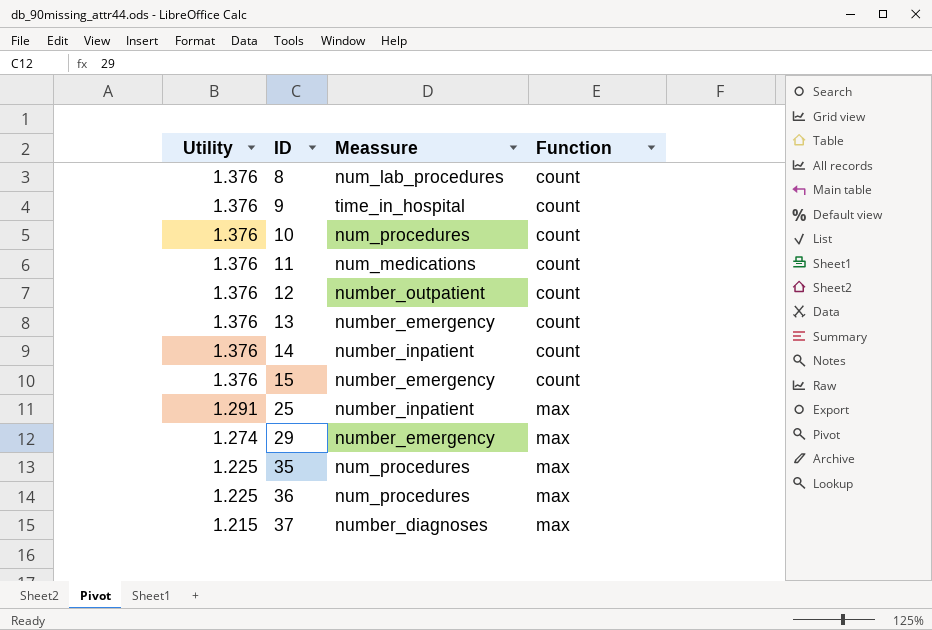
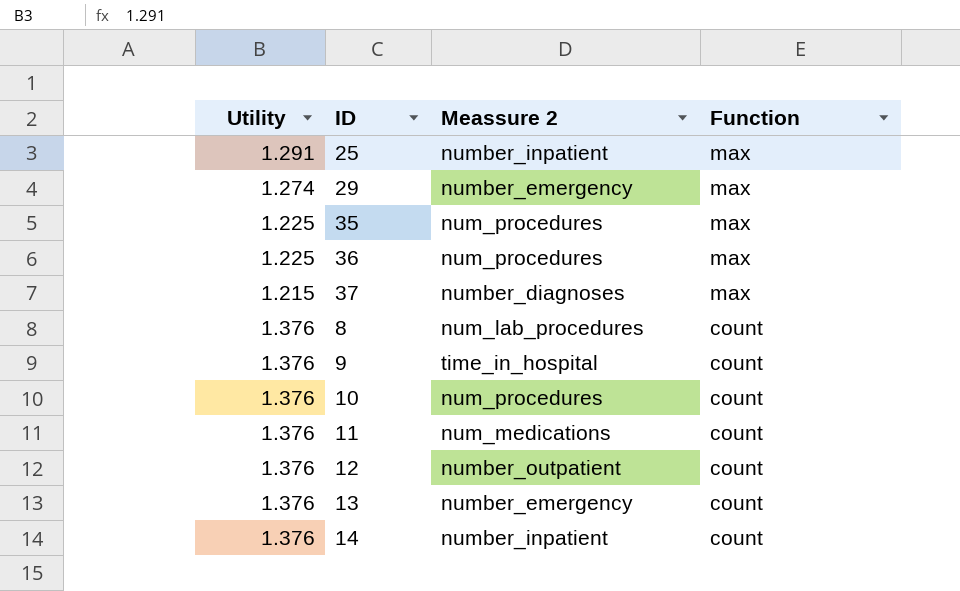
row order: Utility descending -> Function descending
column name: Meassure -> Meassure 2
row 15: 1.376 | number_emergency | count -> none

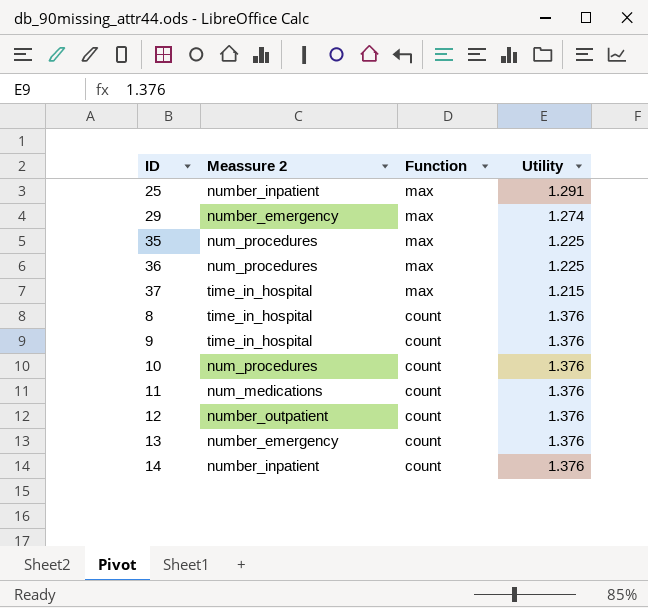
column Utility | position: 1 -> 4
37 | Meassure 2: number_diagnoses -> time_in_hospital
8 | Meassure 2: num_lab_procedures -> time_in_hospital

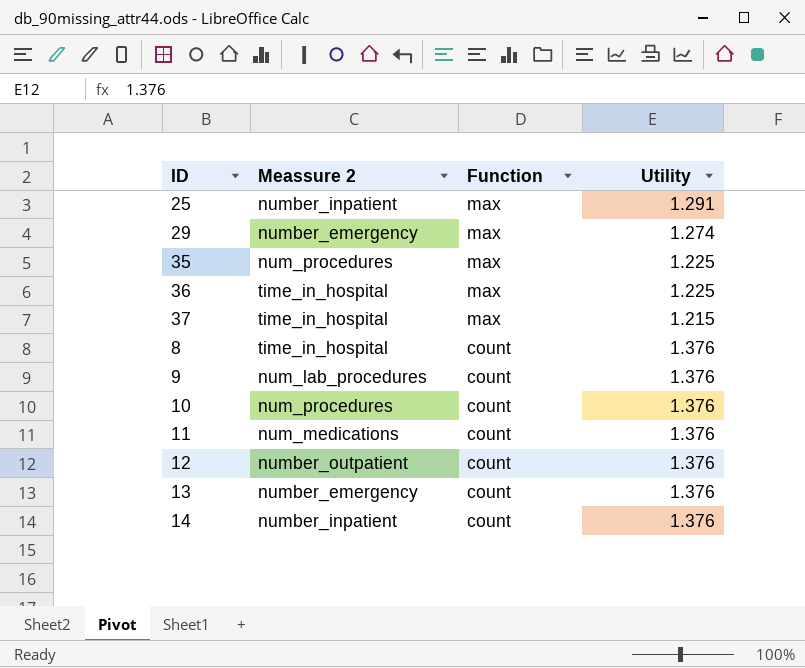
36 | Meassure 2: num_procedures -> time_in_hospital
9 | Meassure 2: time_in_hospital -> num_lab_procedures

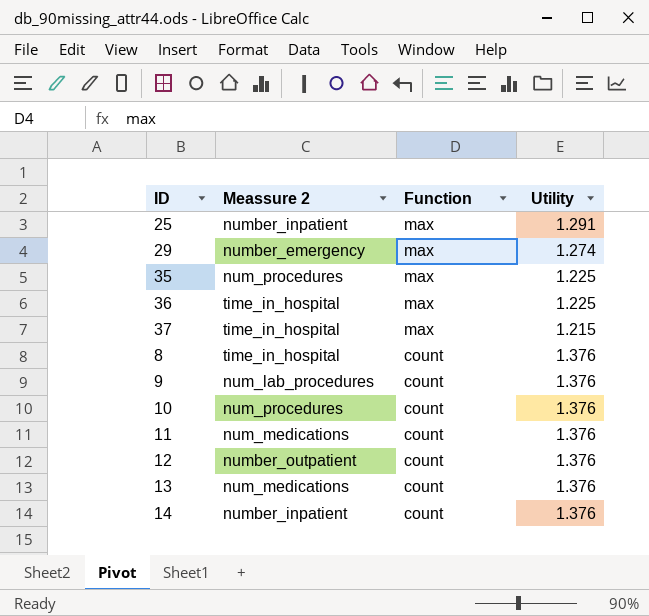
13 | Meassure 2: number_emergency -> num_medications

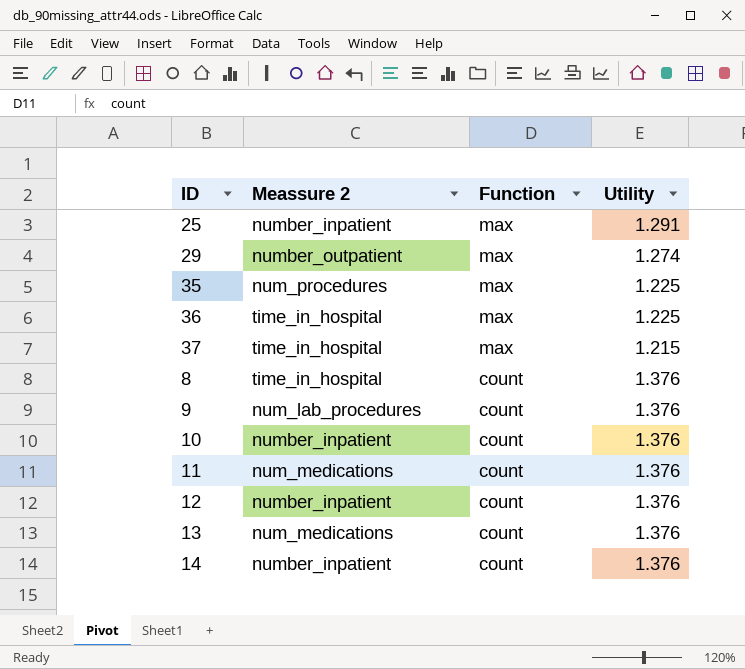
29 | Meassure 2: number_emergency -> number_outpatient
10 | Meassure 2: num_procedures -> number_inpatient
12 | Meassure 2: number_outpatient -> number_inpatient

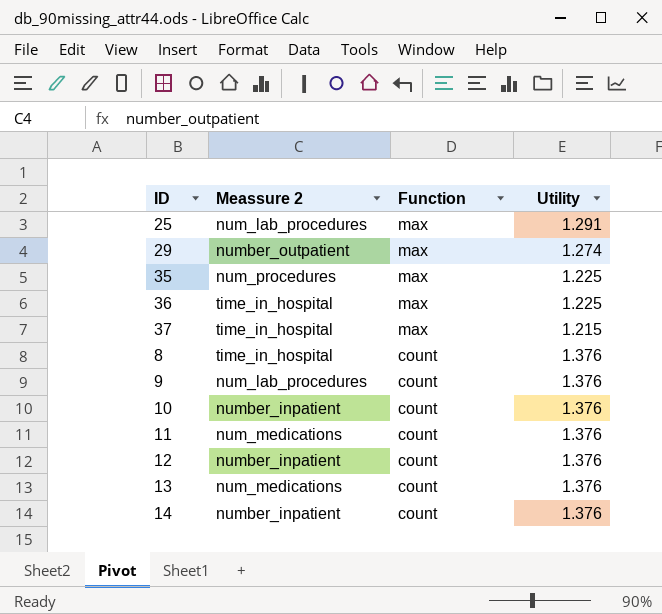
25 | Meassure 2: number_inpatient -> num_lab_procedures

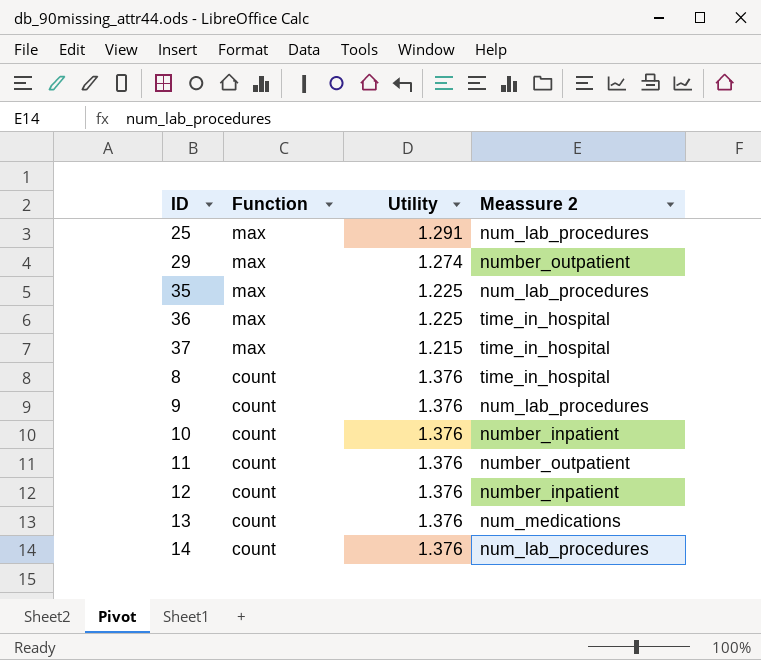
column Meassure 2 | position: 2 -> 4
35 | Meassure 2: num_procedures -> num_lab_procedures
11 | Meassure 2: num_medications -> number_outpatient
14 | Meassure 2: number_inpatient -> num_lab_procedures

